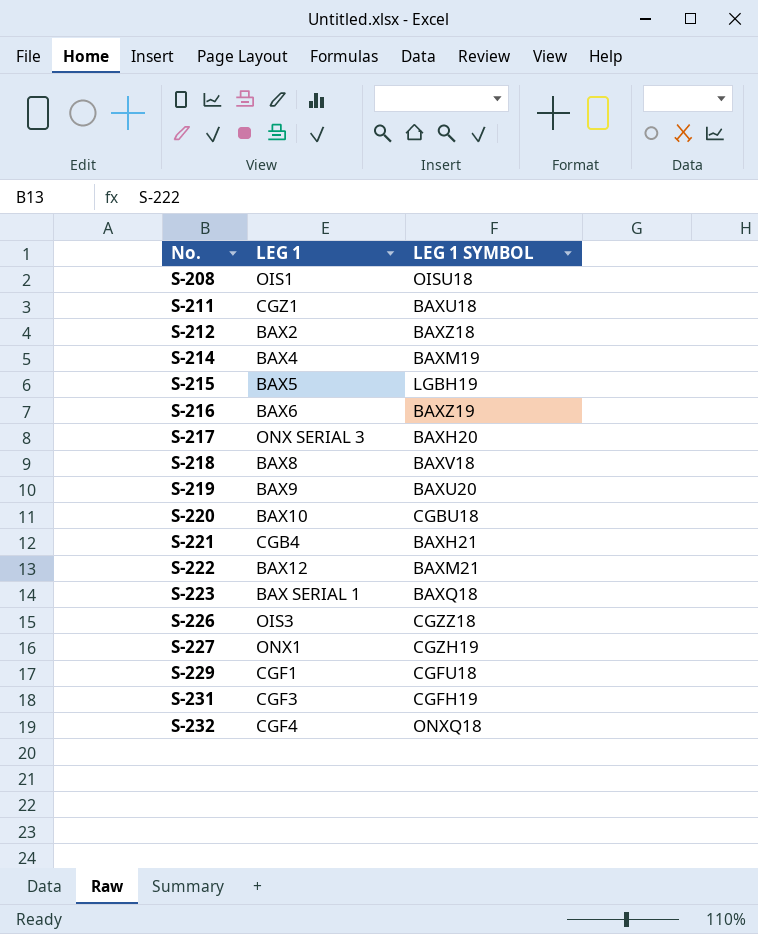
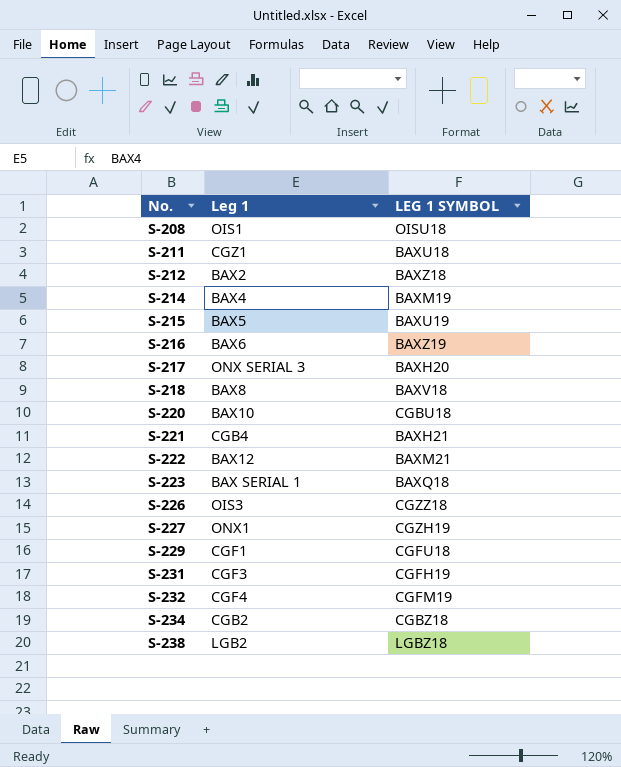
column name: LEG 1 -> Leg 1
row S-219: BAX9 | BAXU20 -> none
S-215 | LEG 1 SYMBOL: LGBH19 -> BAXU19
S-232 | LEG 1 SYMBOL: ONXQ18 -> CGFM19
row S-234: none -> CGB2 | CGBZ18
row S-238: none -> LGB2 | LGBZ18

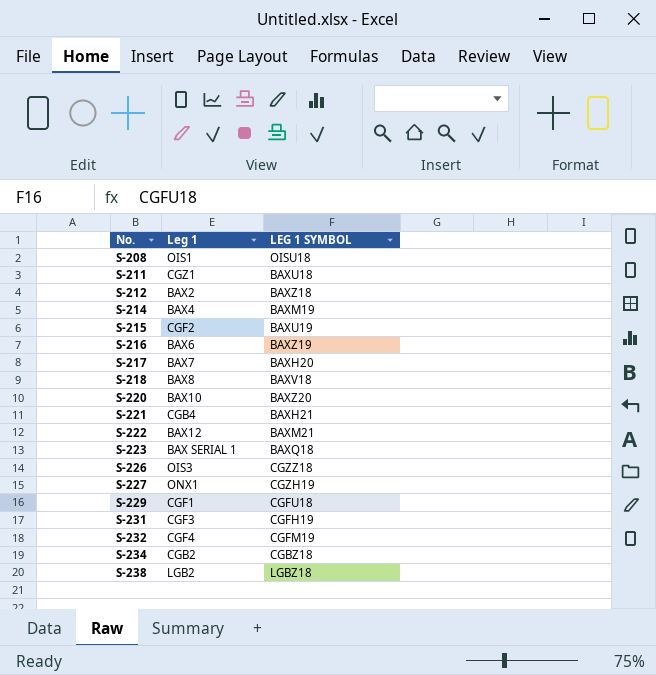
S-215 | Leg 1: BAX5 -> CGF2
S-217 | Leg 1: ONX SERIAL 3 -> BAX7
S-220 | LEG 1 SYMBOL: CGBU18 -> BAXZ20

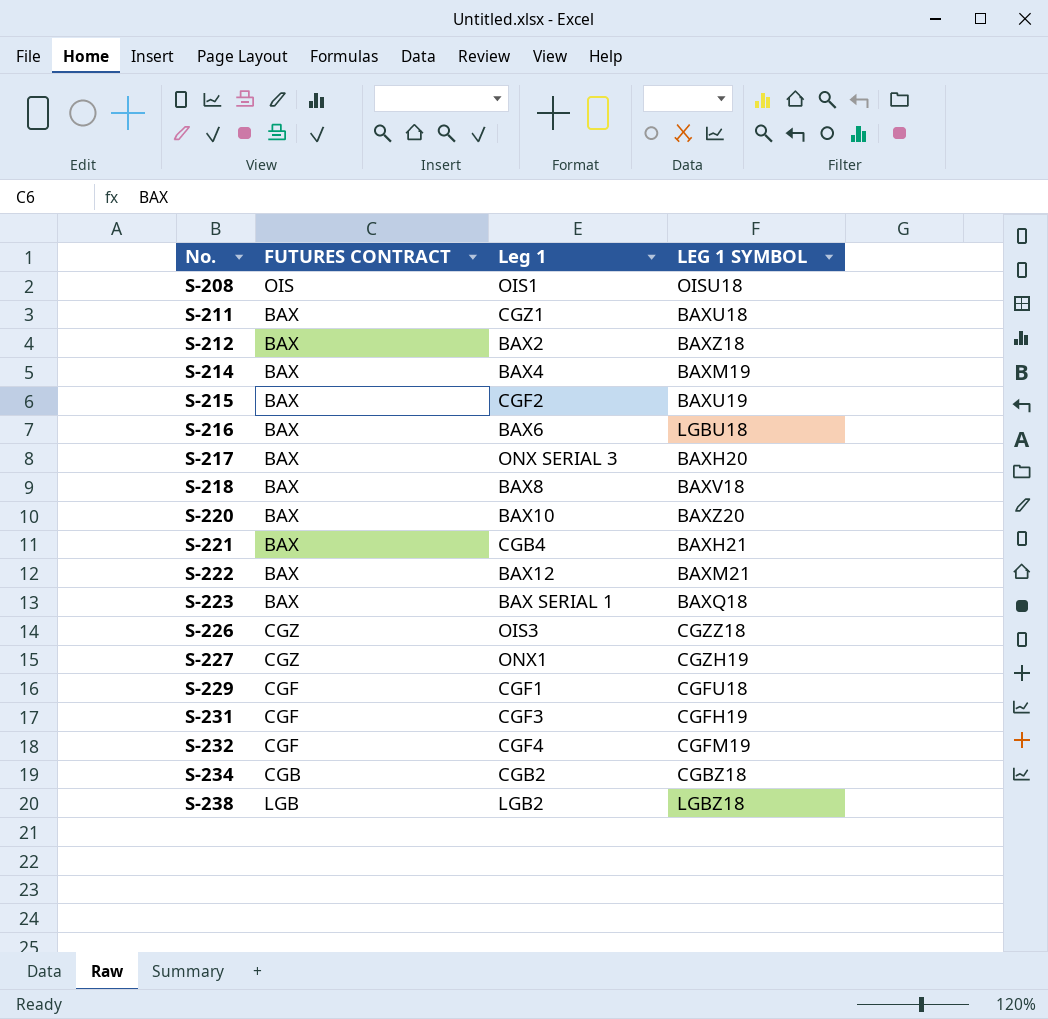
column FUTURES CONTRACT | position: none -> 2
S-216 | LEG 1 SYMBOL: BAXZ19 -> LGBU18
S-217 | Leg 1: BAX7 -> ONX SERIAL 3

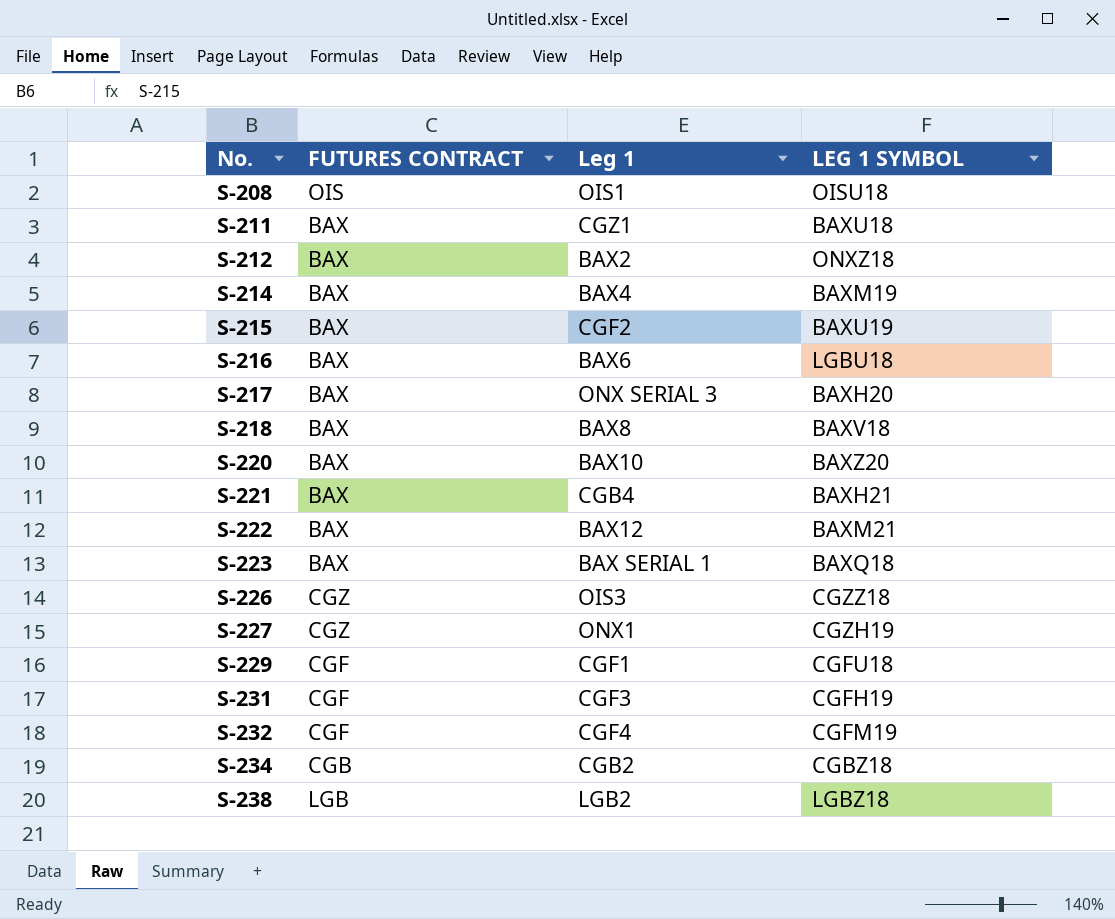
S-212 | LEG 1 SYMBOL: BAXZ18 -> ONXZ18

